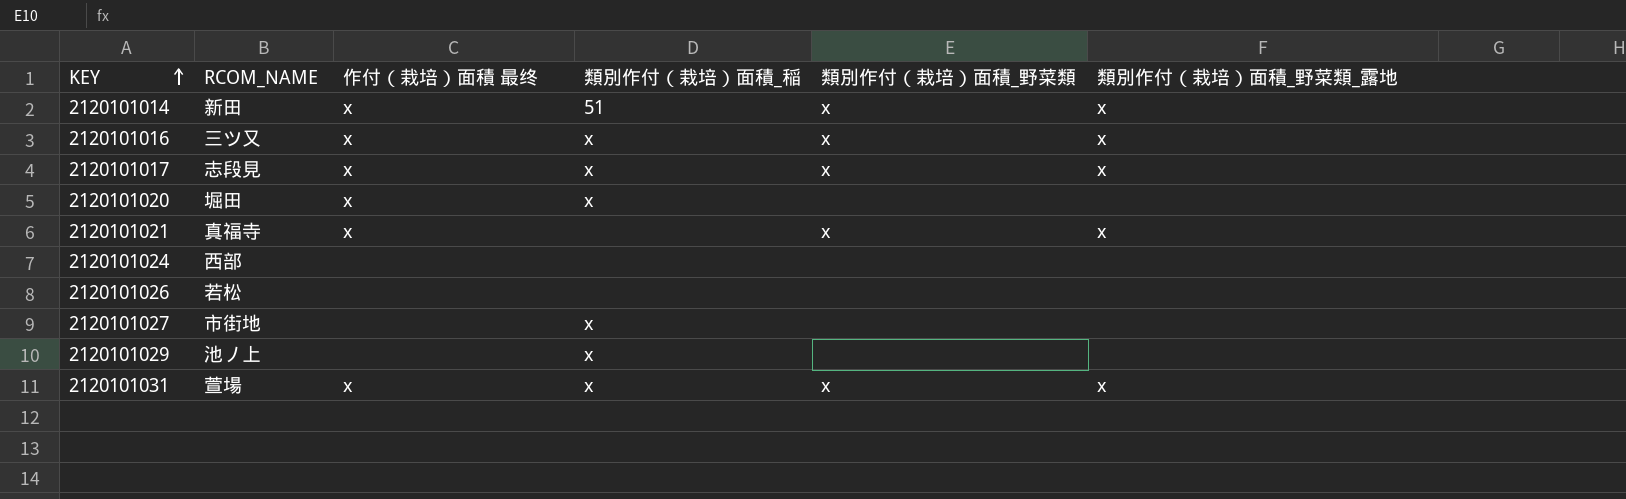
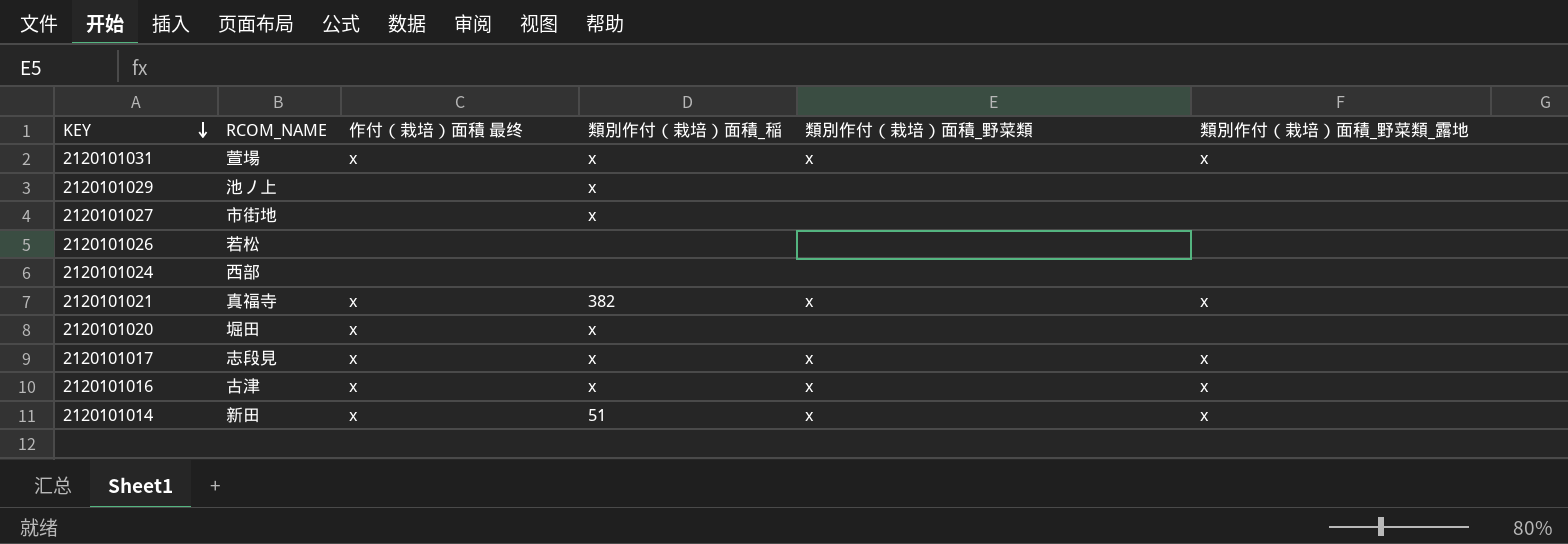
row order: KEY ascending -> KEY descending
2120101021 | 類別作付（栽培）面積_稲: none -> 382
2120101016 | RCOM_NAME: 三ツ又 -> 古津

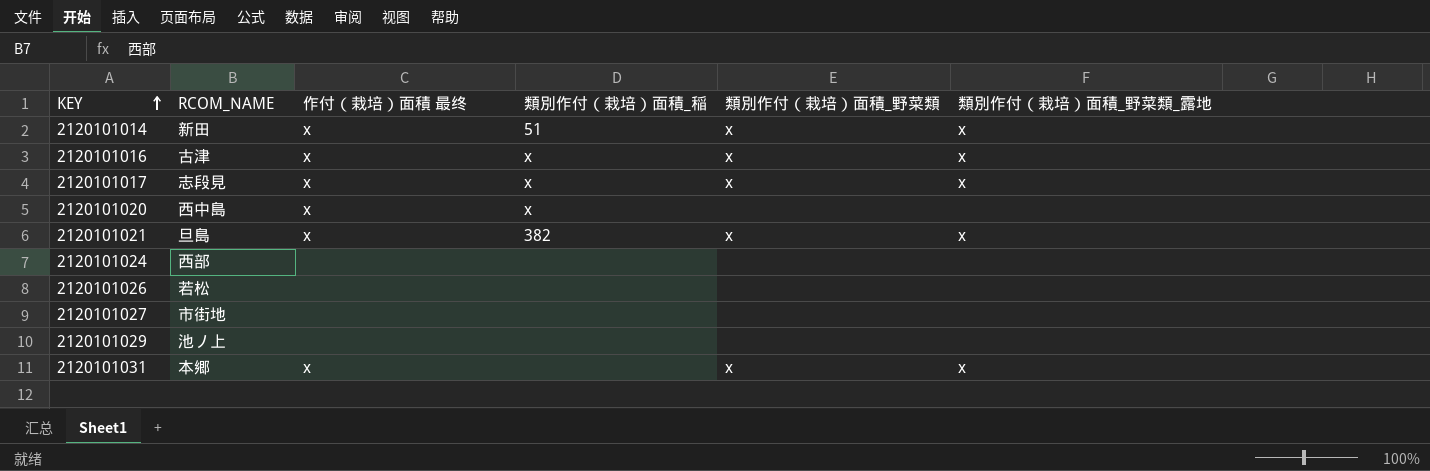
row order: KEY descending -> KEY ascending
2120101020 | RCOM_NAME: 堀田 -> 西中島
2120101021 | RCOM_NAME: 真福寺 -> 旦島
2120101027 | 類別作付（栽培）面積_稲: x -> none
2120101029 | 類別作付（栽培）面積_稲: x -> none
2120101031 | RCOM_NAME: 萱場 -> 本郷
2120101031 | 類別作付（栽培）面積_稲: x -> none

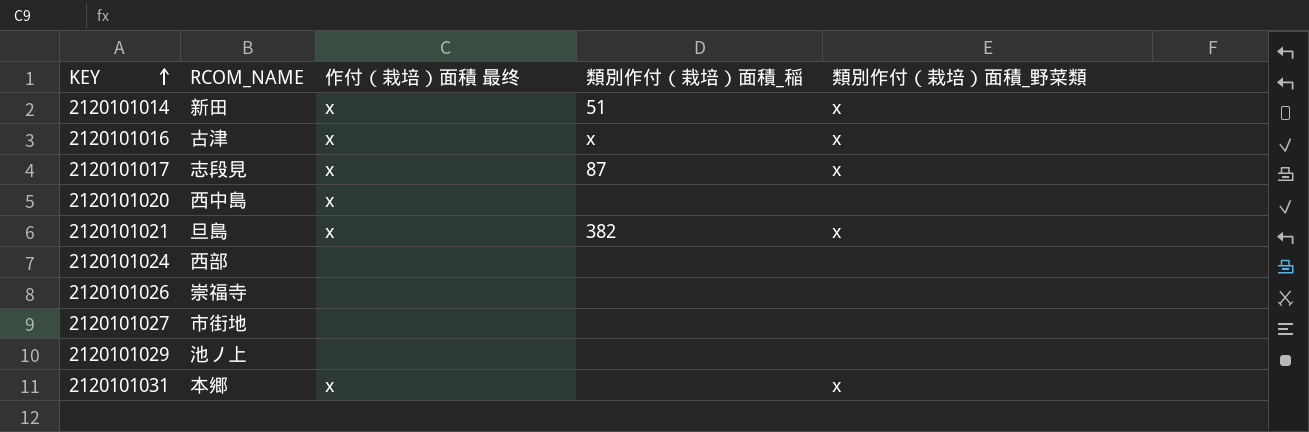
column 類別作付（栽培）面積_野菜類_露地 | position: 6 -> none
2120101017 | 類別作付（栽培）面積_稲: x -> 87
2120101020 | 類別作付（栽培）面積_稲: x -> none
2120101026 | RCOM_NAME: 若松 -> 崇福寺

